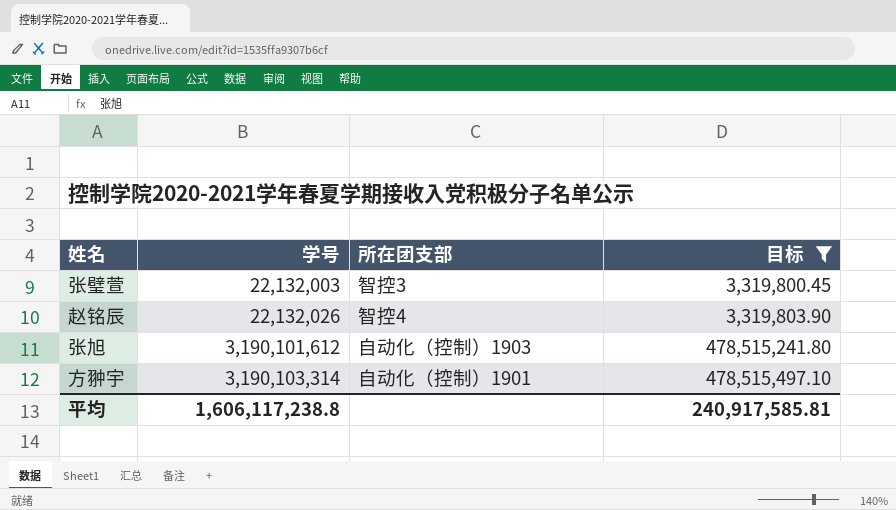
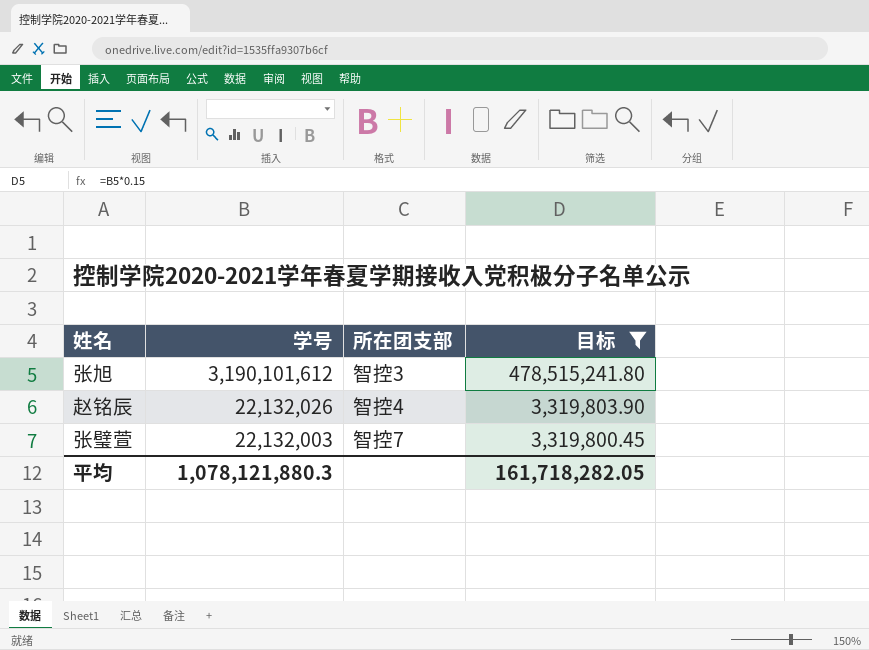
row order: 学号 ascending -> 学号 descending
row 方翀宇: 3,190,103,314 | 自动化（控制）1901 | 478,515,497.10 -> none
张旭 | 所在团支部: 自动化（控制）1903 -> 智控3
张璧萱 | 所在团支部: 智控3 -> 智控7
平均 | 学号: 1,606,117,238.8 -> 1,078,121,880.3
平均 | 目标: 240,917,585.81 -> 161,718,282.05

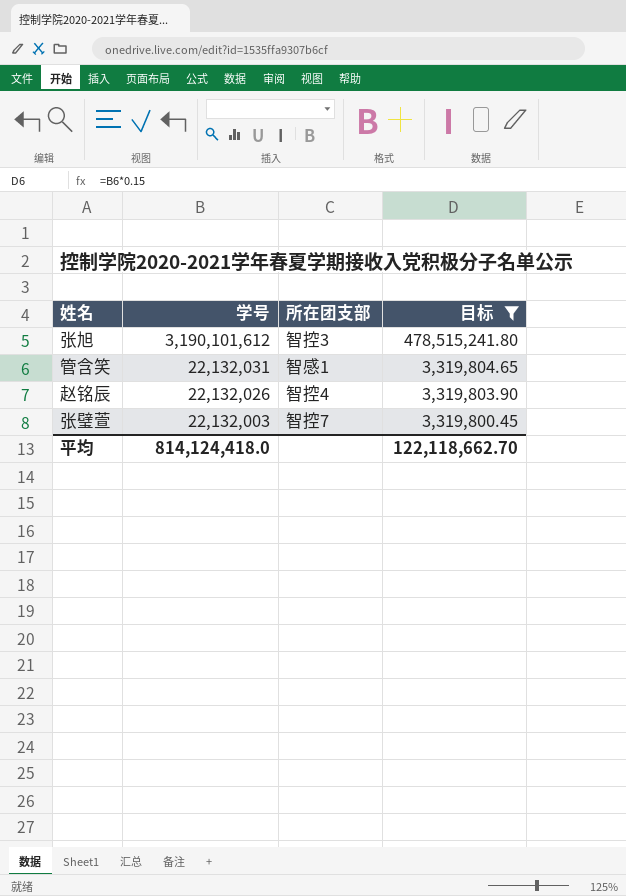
row 管含笑: none -> 22,132,031 | 智感1 | 3,319,804.65
平均 | 学号: 1,078,121,880.3 -> 814,124,418.0
平均 | 目标: 161,718,282.05 -> 122,118,662.70

